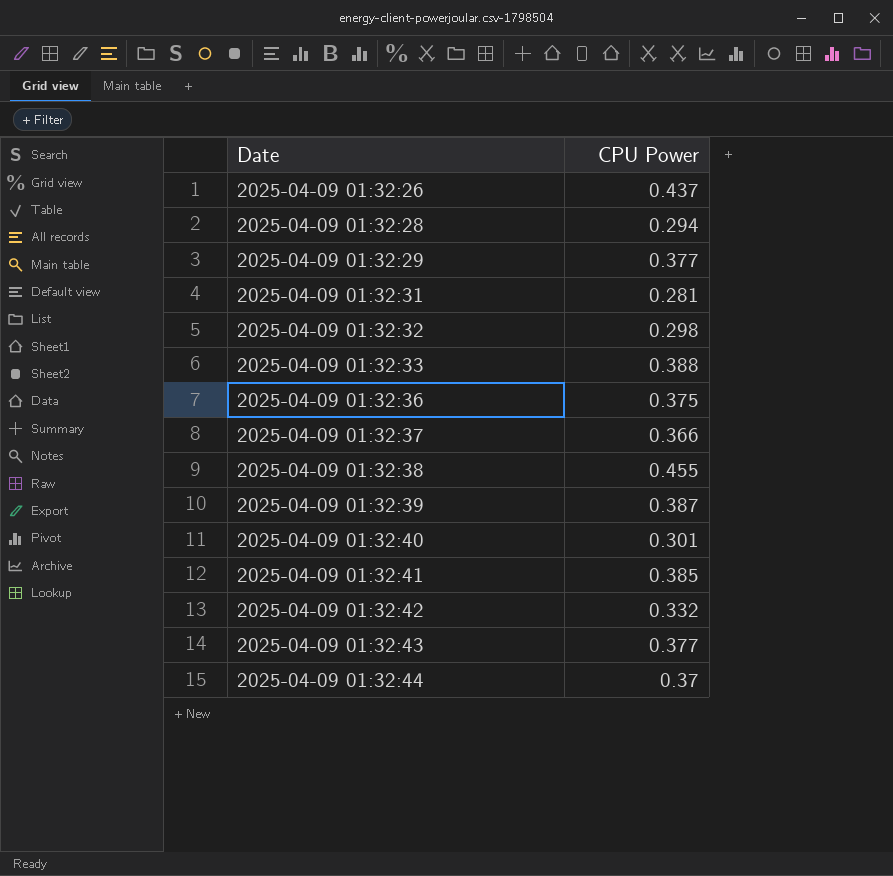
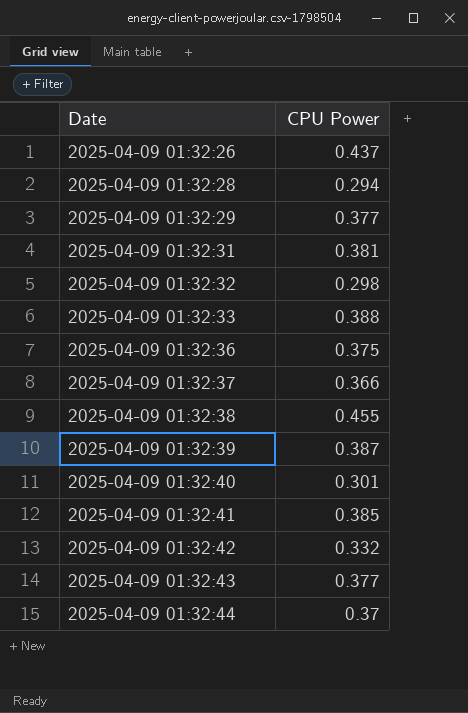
2025-04-09 01:32:31 | CPU Power: 0.281 -> 0.381

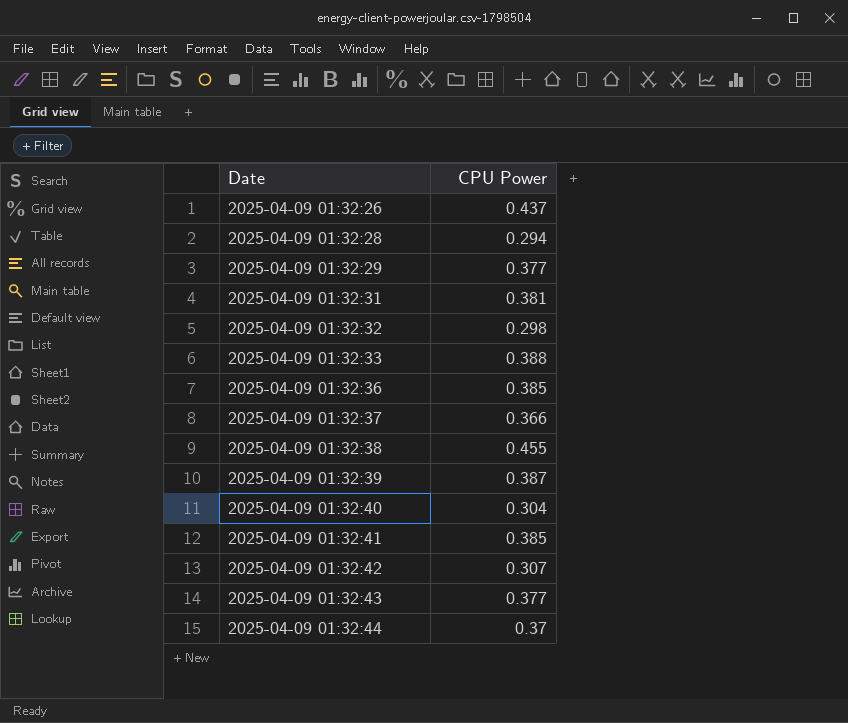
2025-04-09 01:32:36 | CPU Power: 0.375 -> 0.385
2025-04-09 01:32:40 | CPU Power: 0.301 -> 0.304
2025-04-09 01:32:42 | CPU Power: 0.332 -> 0.307

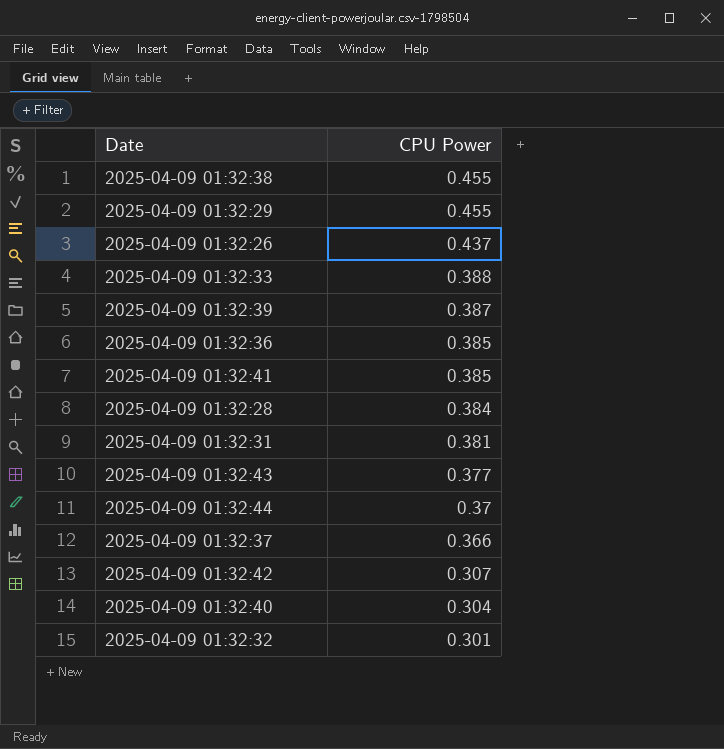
row order: Date ascending -> CPU Power descending
2025-04-09 01:32:29 | CPU Power: 0.377 -> 0.455
2025-04-09 01:32:28 | CPU Power: 0.294 -> 0.384
2025-04-09 01:32:32 | CPU Power: 0.298 -> 0.301

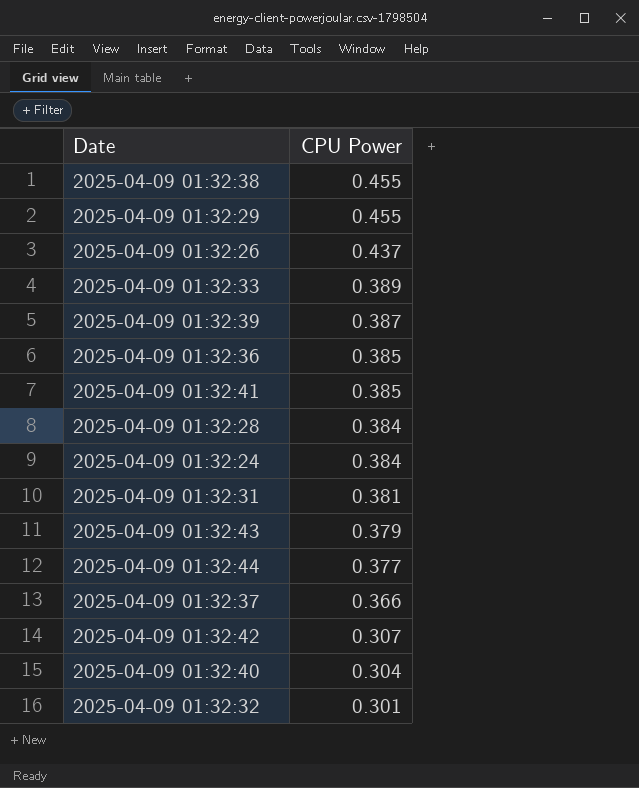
2025-04-09 01:32:33 | CPU Power: 0.388 -> 0.389
row 2025-04-09 01:32:24: none -> 0.384
2025-04-09 01:32:43 | CPU Power: 0.377 -> 0.379
2025-04-09 01:32:44 | CPU Power: 0.37 -> 0.377

